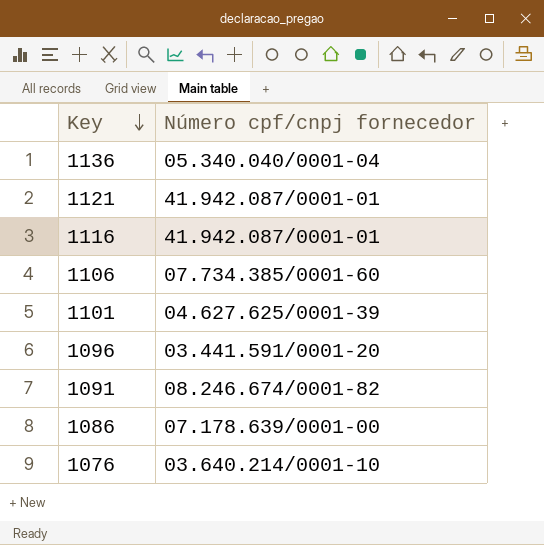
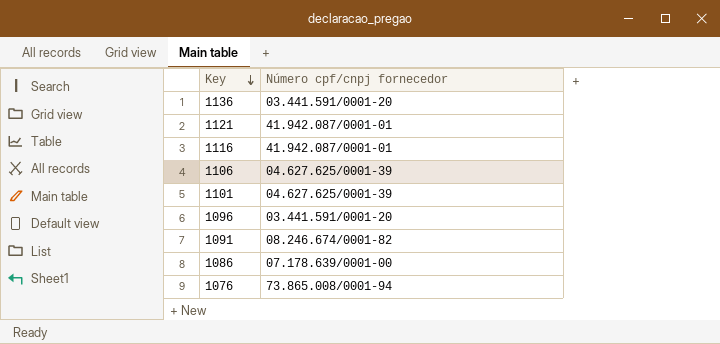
1136 | Número cpf/cnpj fornecedor: 05.340.040/0001-04 -> 03.441.591/0001-20
1106 | Número cpf/cnpj fornecedor: 07.734.385/0001-60 -> 04.627.625/0001-39
1076 | Número cpf/cnpj fornecedor: 03.640.214/0001-10 -> 73.865.008/0001-94

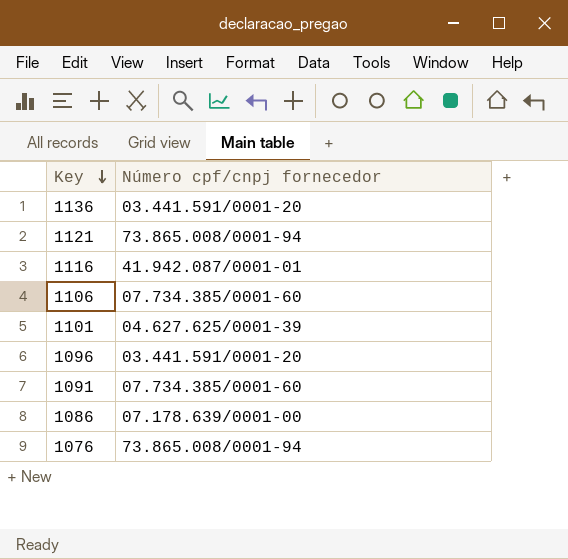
1121 | Número cpf/cnpj fornecedor: 41.942.087/0001-01 -> 73.865.008/0001-94
1106 | Número cpf/cnpj fornecedor: 04.627.625/0001-39 -> 07.734.385/0001-60
1091 | Número cpf/cnpj fornecedor: 08.246.674/0001-82 -> 07.734.385/0001-60

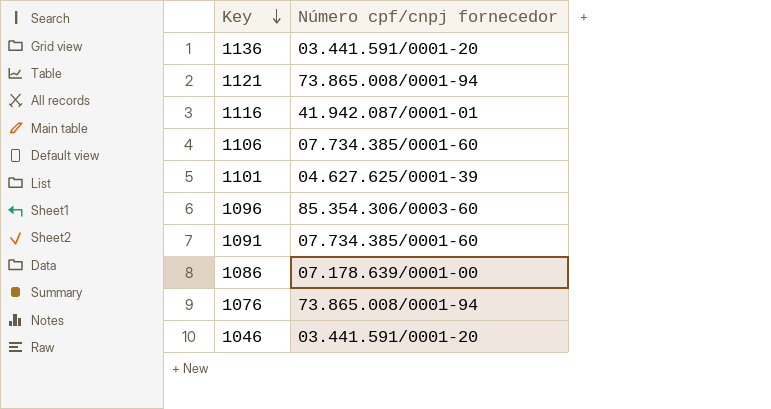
1096 | Número cpf/cnpj fornecedor: 03.441.591/0001-20 -> 85.354.306/0003-60
row 1046: none -> 03.441.591/0001-20

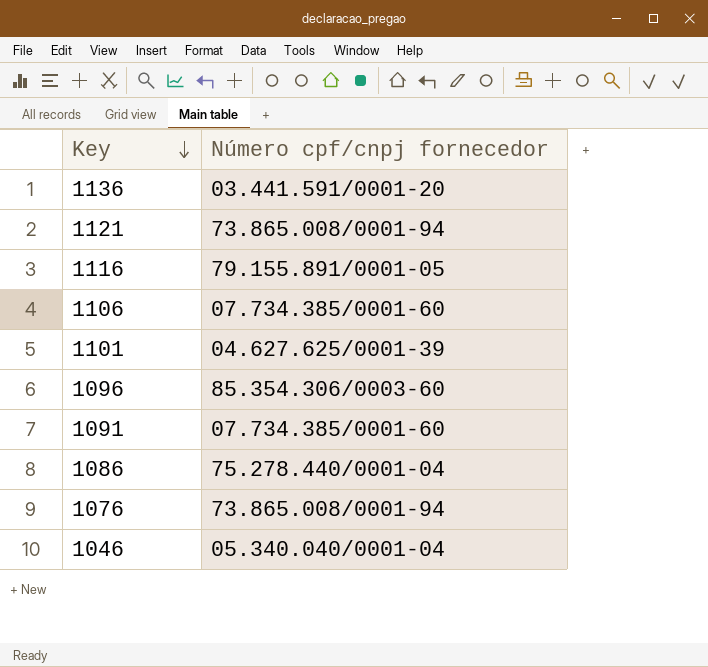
1116 | Número cpf/cnpj fornecedor: 41.942.087/0001-01 -> 79.155.891/0001-05
1086 | Número cpf/cnpj fornecedor: 07.178.639/0001-00 -> 75.278.440/0001-04
1046 | Número cpf/cnpj fornecedor: 03.441.591/0001-20 -> 05.340.040/0001-04

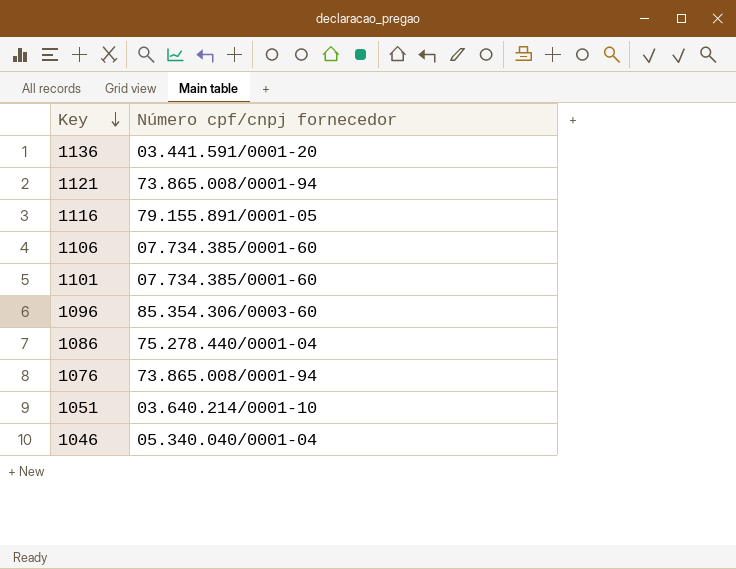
row 1091: 07.734.385/0001-60 -> none
1101 | Número cpf/cnpj fornecedor: 04.627.625/0001-39 -> 07.734.385/0001-60
row 1051: none -> 03.640.214/0001-10

